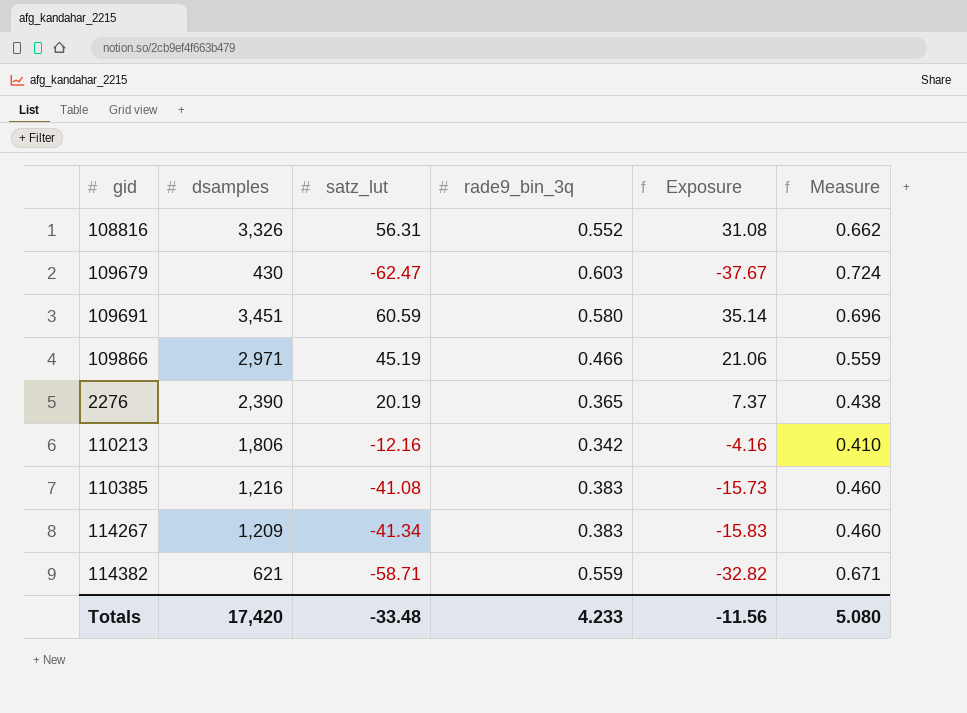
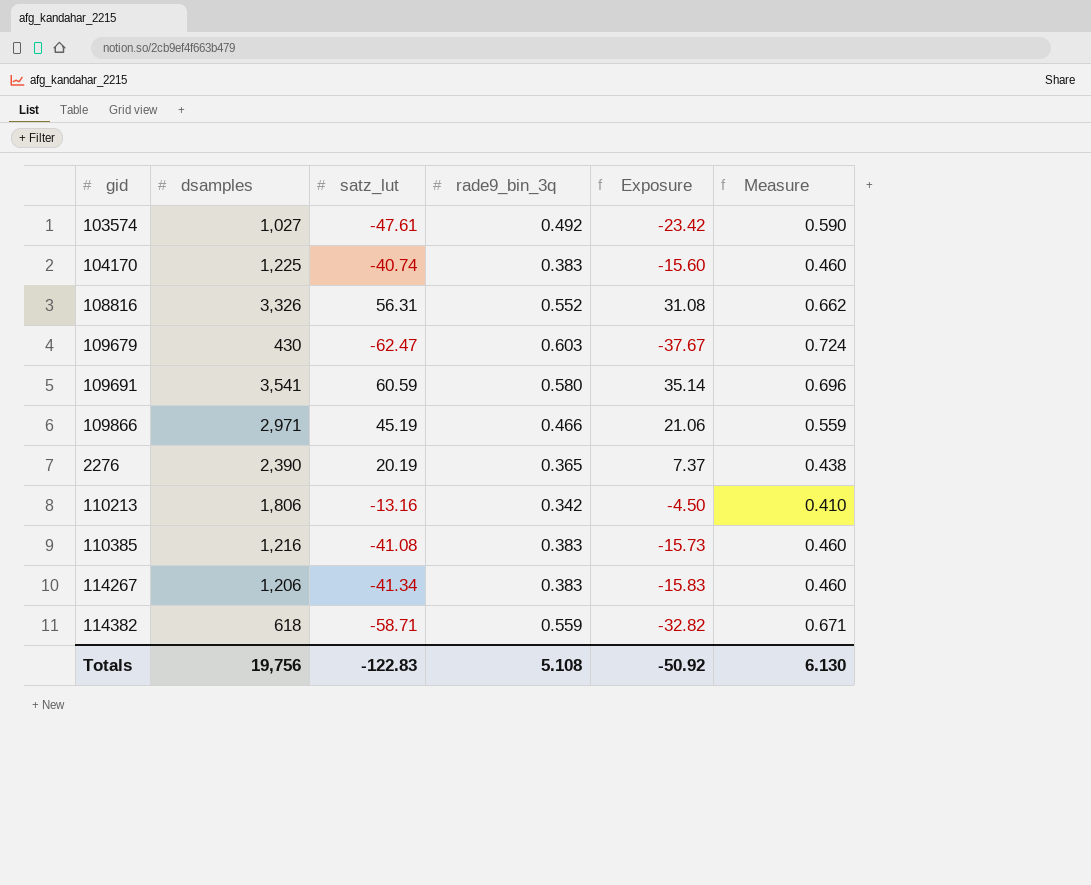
row 103574: none -> 1,027 | -47.61 | 0.492 | -23.42 | 0.590
row 104170: none -> 1,225 | -40.74 | 0.383 | -15.60 | 0.460
109691 | dsamples: 3,451 -> 3,541
110213 | satz_lut: -12.16 -> -13.16
110213 | Exposure: -4.16 -> -4.50
114267 | dsamples: 1,209 -> 1,206
114382 | dsamples: 621 -> 618
Totals | dsamples: 17,420 -> 19,756
Totals | satz_lut: -33.48 -> -122.83
Totals | rade9_bin_3q: 4.233 -> 5.108
Totals | Exposure: -11.56 -> -50.92
Totals | Measure: 5.080 -> 6.130

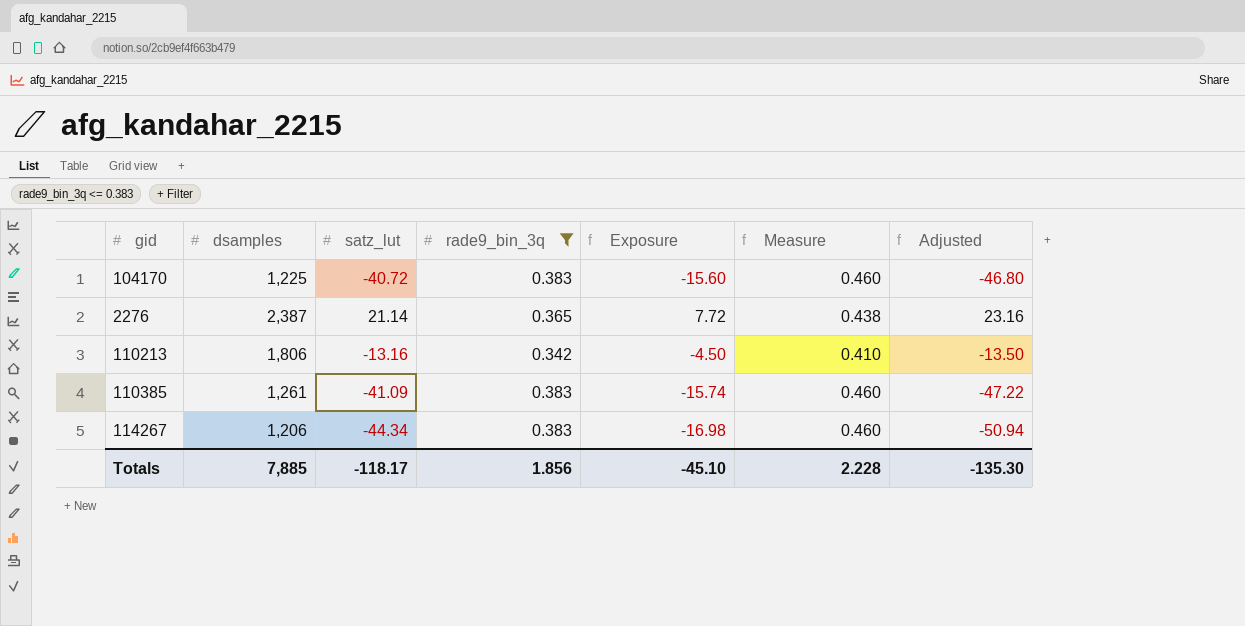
filter: none -> rade9_bin_3q <= 0.383
column Adjusted | formula: none -> [Exposure] * 3
104170 | satz_lut: -40.74 -> -40.72
2276 | dsamples: 2,390 -> 2,387
2276 | satz_lut: 20.19 -> 21.14
2276 | Exposure: 7.37 -> 7.72
110385 | dsamples: 1,216 -> 1,261
110385 | satz_lut: -41.08 -> -41.09
110385 | Exposure: -15.73 -> -15.74
114267 | satz_lut: -41.34 -> -44.34
114267 | Exposure: -15.83 -> -16.98
Totals | dsamples: 19,756 -> 7,885
Totals | satz_lut: -122.83 -> -118.17
Totals | rade9_bin_3q: 5.108 -> 1.856
Totals | Exposure: -50.92 -> -45.10
Totals | Measure: 6.130 -> 2.228

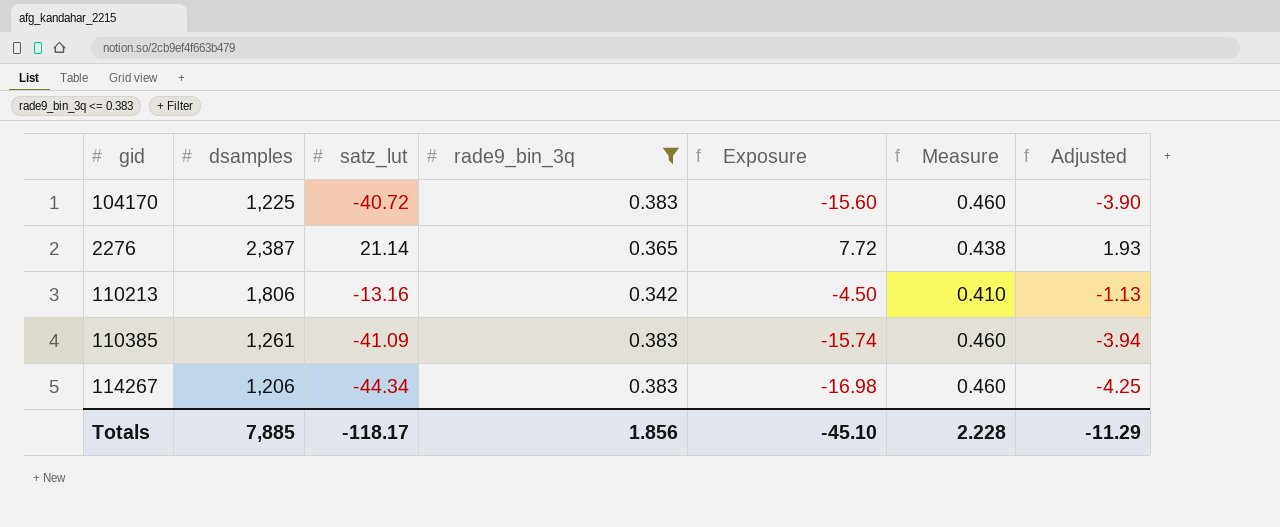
column Adjusted | formula: [Exposure] * 3 -> [Exposure] * 0.25
Totals | Adjusted: -135.30 -> -11.29

